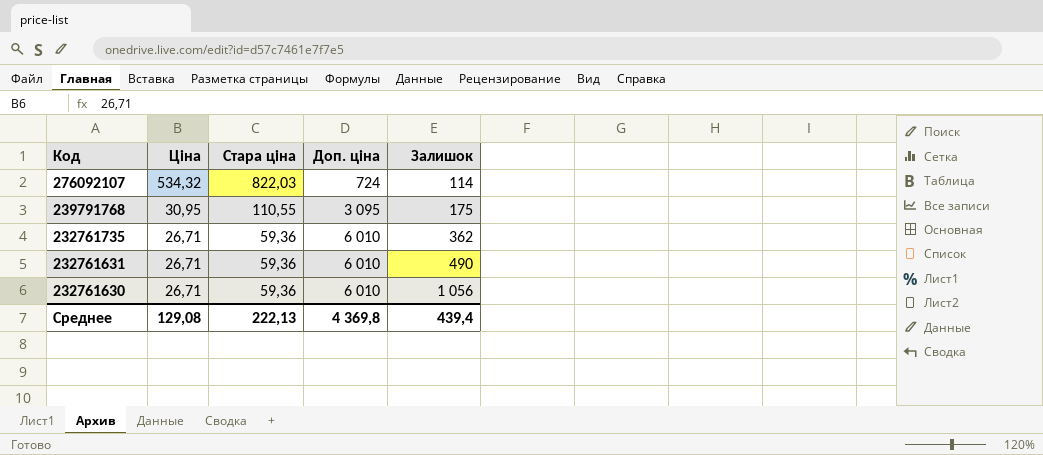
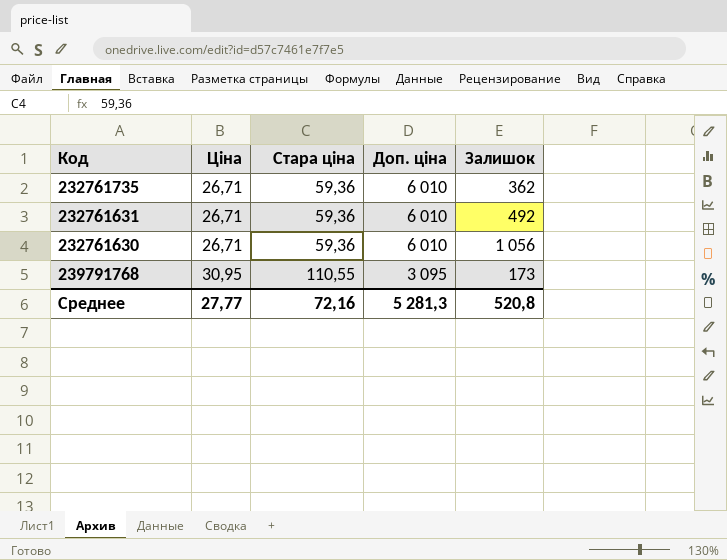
row order: Код descending -> Ціна ascending
row 276092107: 534,32 | 822,03 | 724 | 114 -> none
232761631 | Залишок: 490 -> 492
239791768 | Залишок: 175 -> 173
Среднее | Ціна: 129,08 -> 27,77
Среднее | Стара ціна: 222,13 -> 72,16
Среднее | Доп. ціна: 4 369,8 -> 5 281,3
Среднее | Залишок: 439,4 -> 520,8

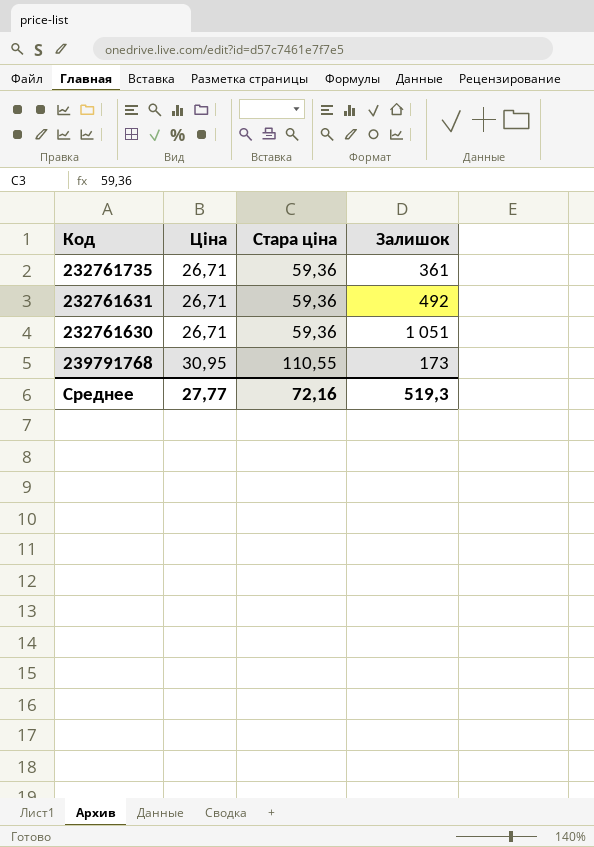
column Доп. ціна | position: 4 -> none
232761735 | Залишок: 362 -> 361
232761630 | Залишок: 1 056 -> 1 051
Среднее | Залишок: 520,8 -> 519,3

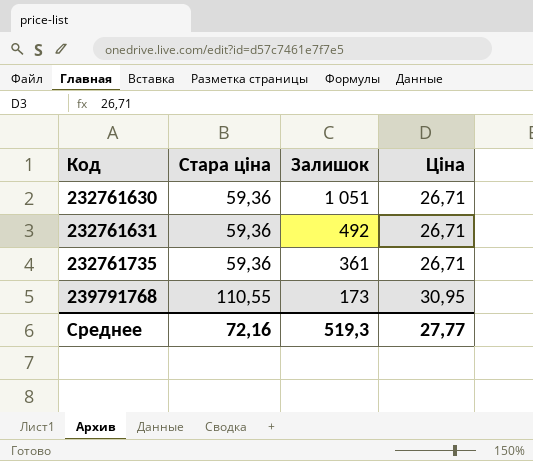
row order: Ціна ascending -> Код ascending
column Ціна | position: 2 -> 4

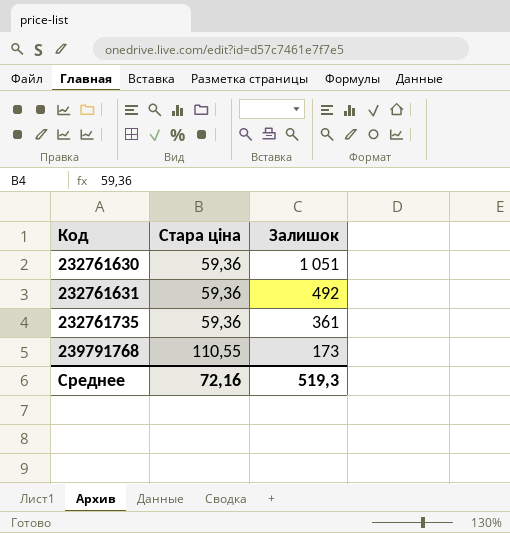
column Ціна | position: 4 -> none

